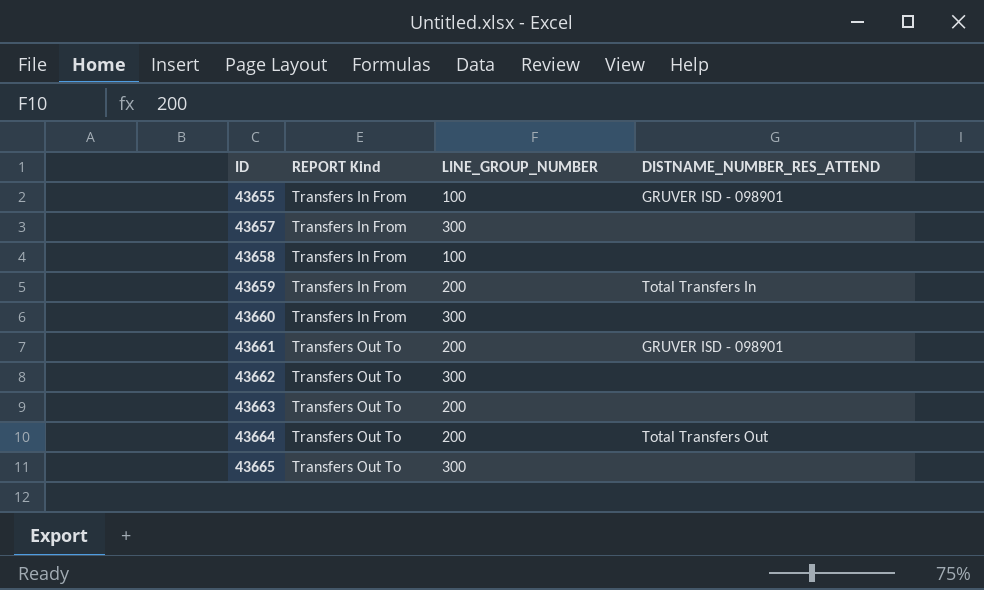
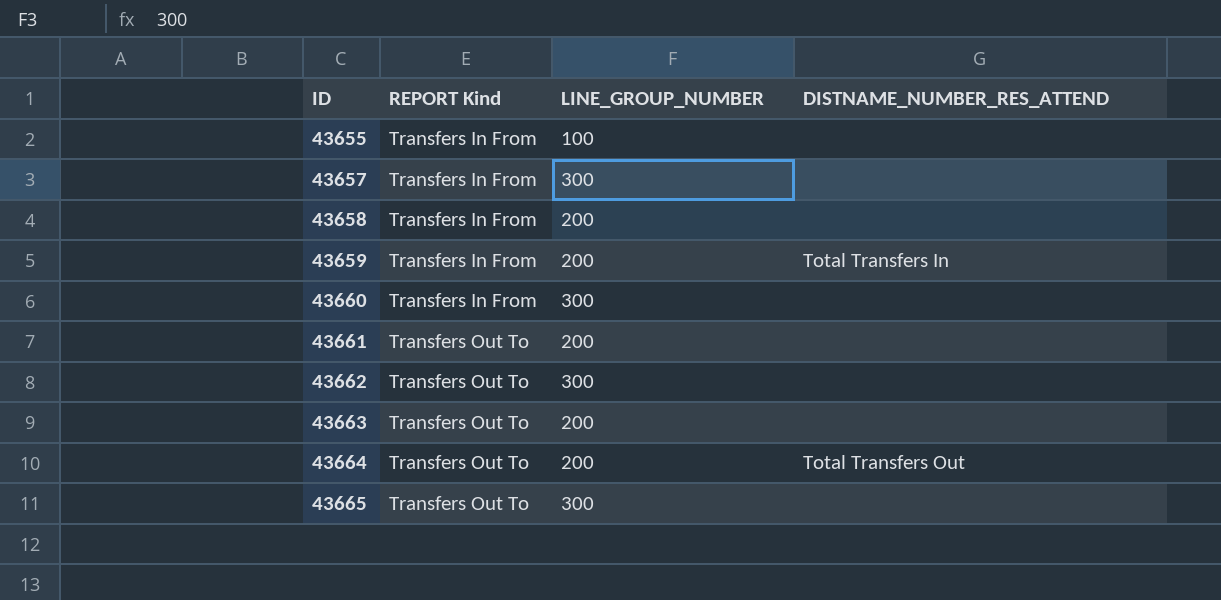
43655 | DISTNAME_NUMBER_RES_ATTEND: GRUVER ISD - 098901 -> none
43658 | LINE_GROUP_NUMBER: 100 -> 200
43661 | DISTNAME_NUMBER_RES_ATTEND: GRUVER ISD - 098901 -> none

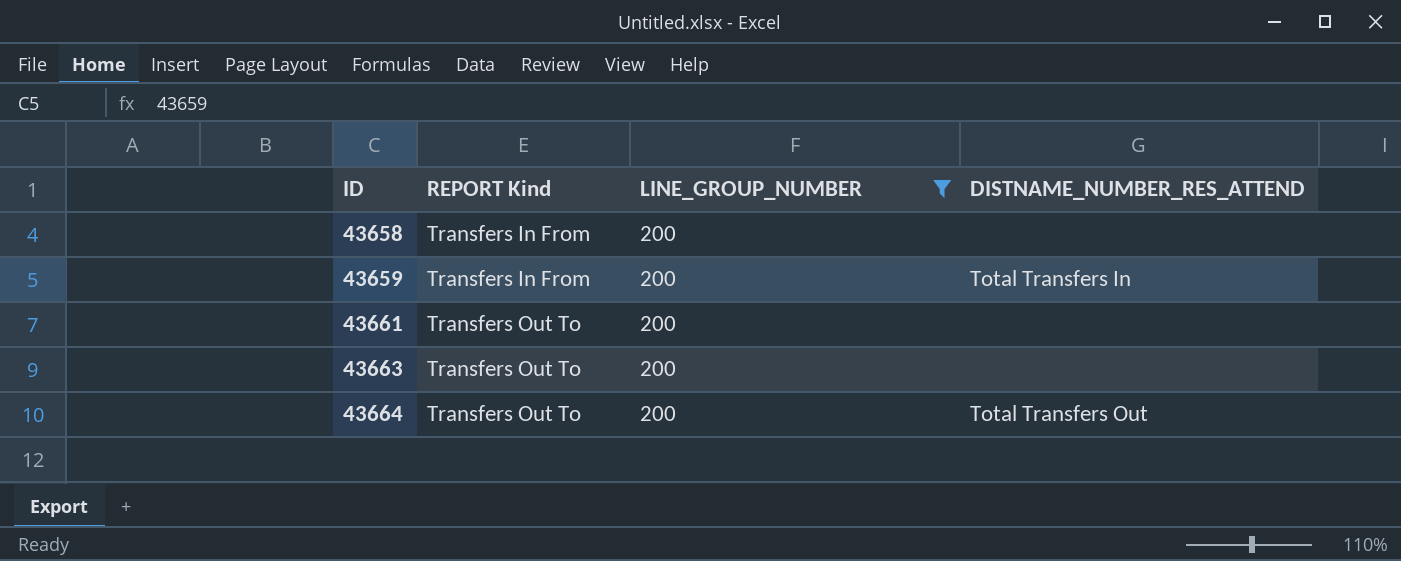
filter: none -> LINE_GROUP_NUMBER = 200

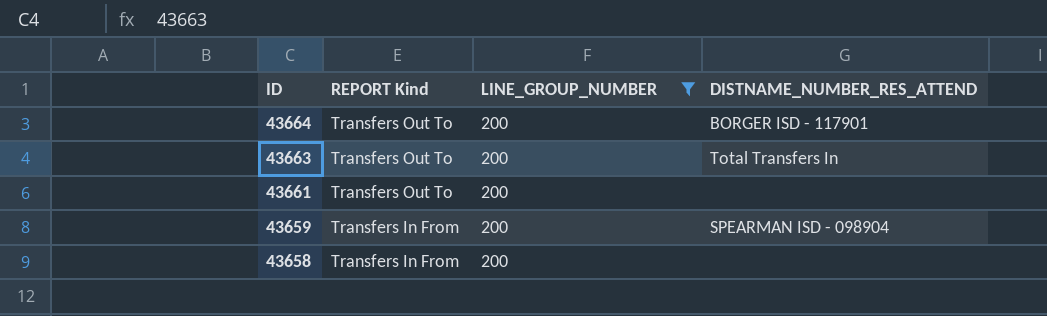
row order: ID ascending -> ID descending
43664 | DISTNAME_NUMBER_RES_ATTEND: Total Transfers Out -> BORGER ISD - 117901
43663 | DISTNAME_NUMBER_RES_ATTEND: none -> Total Transfers In
43659 | DISTNAME_NUMBER_RES_ATTEND: Total Transfers In -> SPEARMAN ISD - 098904

